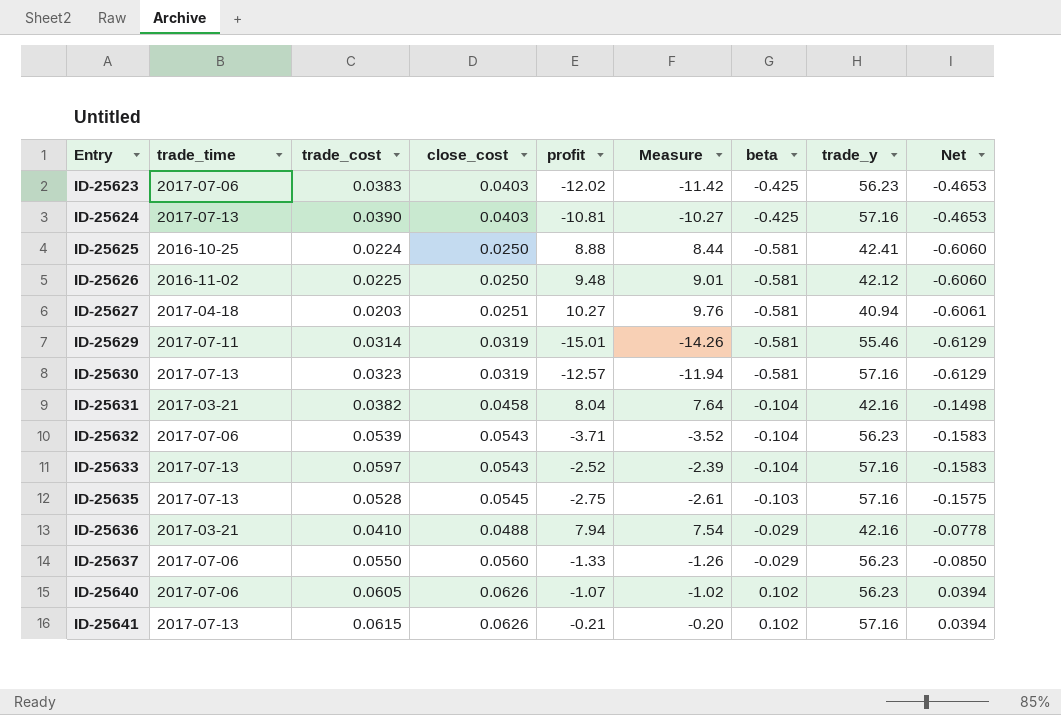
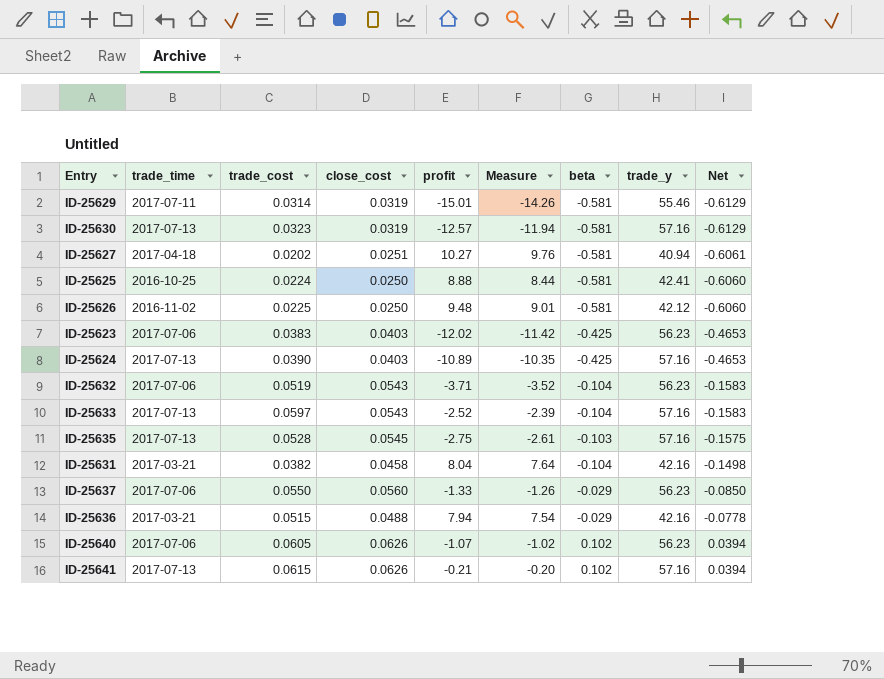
row order: Entry ascending -> Net ascending
ID-25627 | trade_cost: 0.0203 -> 0.0202
ID-25624 | profit: -10.81 -> -10.89
ID-25624 | Measure: -10.27 -> -10.35
ID-25632 | trade_cost: 0.0539 -> 0.0519
ID-25636 | trade_cost: 0.0410 -> 0.0515

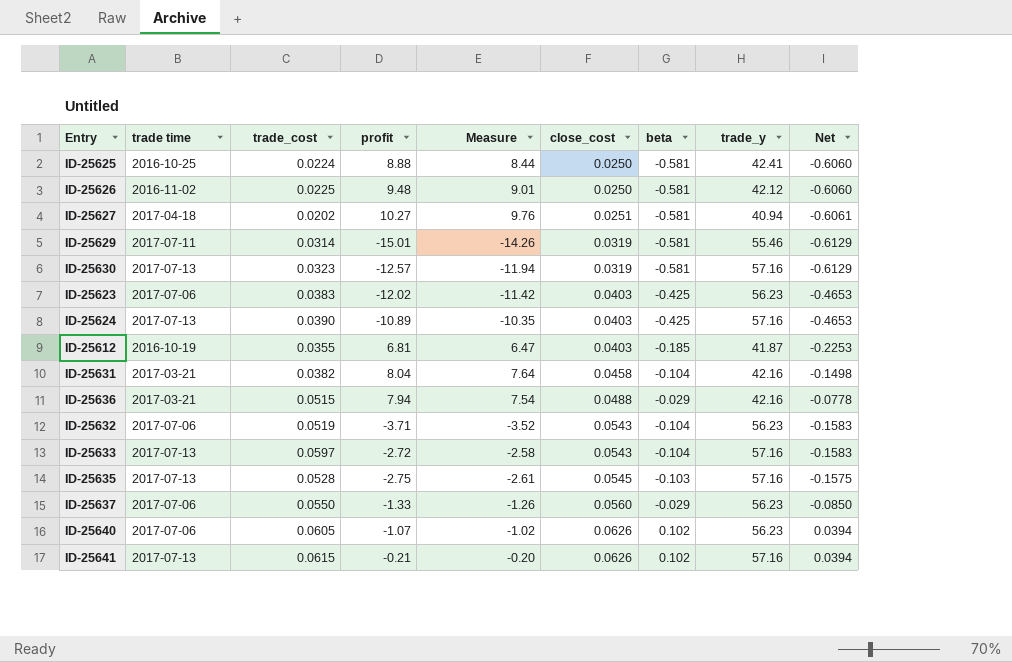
row order: Net ascending -> close_cost ascending
column name: trade_time -> trade time
column close_cost | position: 4 -> 6
row ID-25612: none -> 2016-10-19 | 0.0355 | 6.81 | 6.47 | 0.0403 | -0.185 | 41.87 | -0.2253
ID-25633 | profit: -2.52 -> -2.72
ID-25633 | Measure: -2.39 -> -2.58

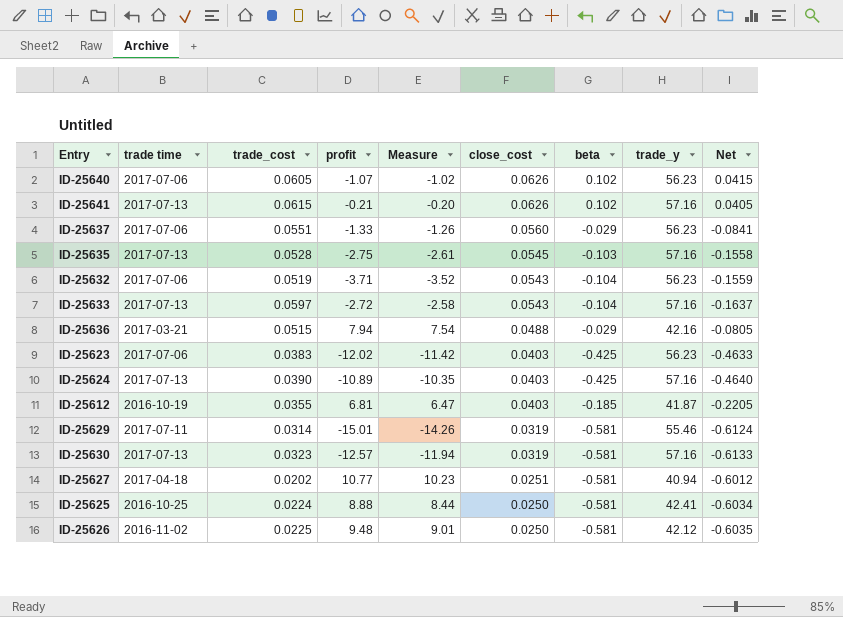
row order: close_cost ascending -> close_cost descending
column Net | formula: [beta] - [close_cost] -> [beta] - [trade_cost]
row ID-25631: 2017-03-21 | 0.0382 | 8.04 | 7.64 | 0.0458 | -0.104 | 42.16 | -0.1498 -> none
ID-25637 | trade_cost: 0.0550 -> 0.0551
ID-25627 | profit: 10.27 -> 10.77
ID-25627 | Measure: 9.76 -> 10.23

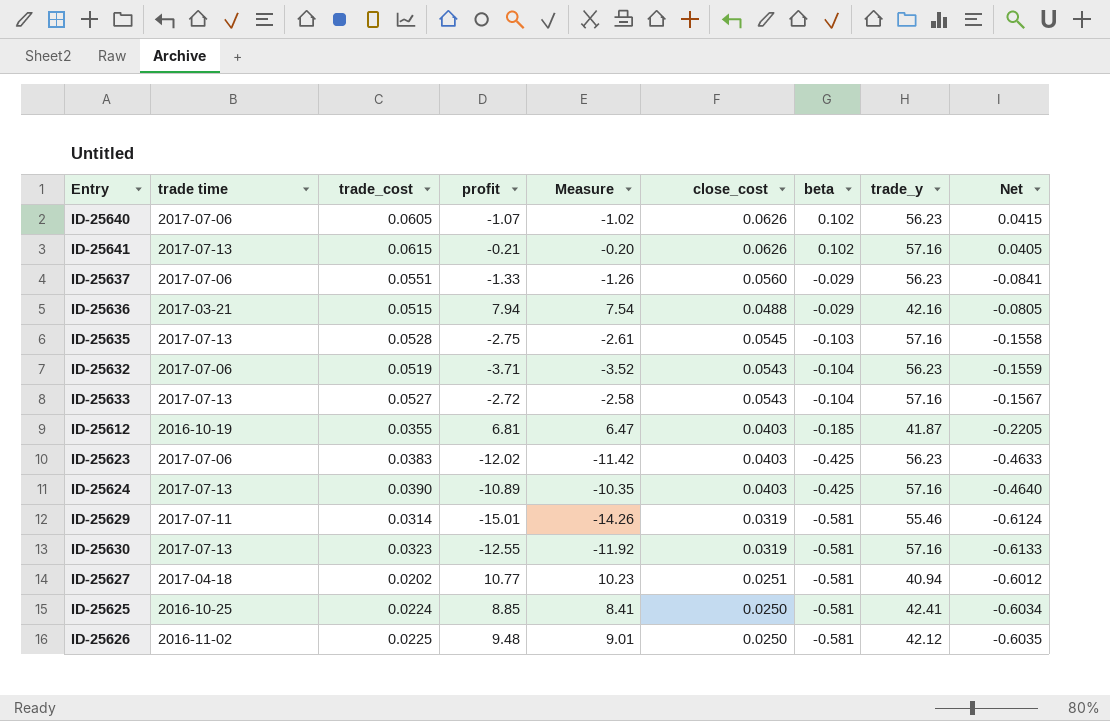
row order: close_cost descending -> beta descending
ID-25633 | trade_cost: 0.0597 -> 0.0527
ID-25633 | Net: -0.1637 -> -0.1567
ID-25630 | profit: -12.57 -> -12.55
ID-25630 | Measure: -11.94 -> -11.92
ID-25625 | profit: 8.88 -> 8.85
ID-25625 | Measure: 8.44 -> 8.41

